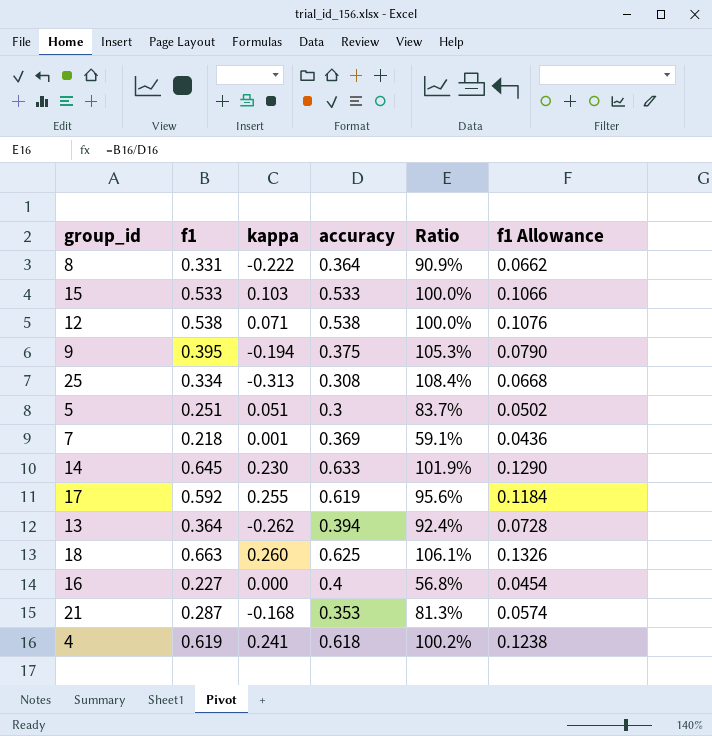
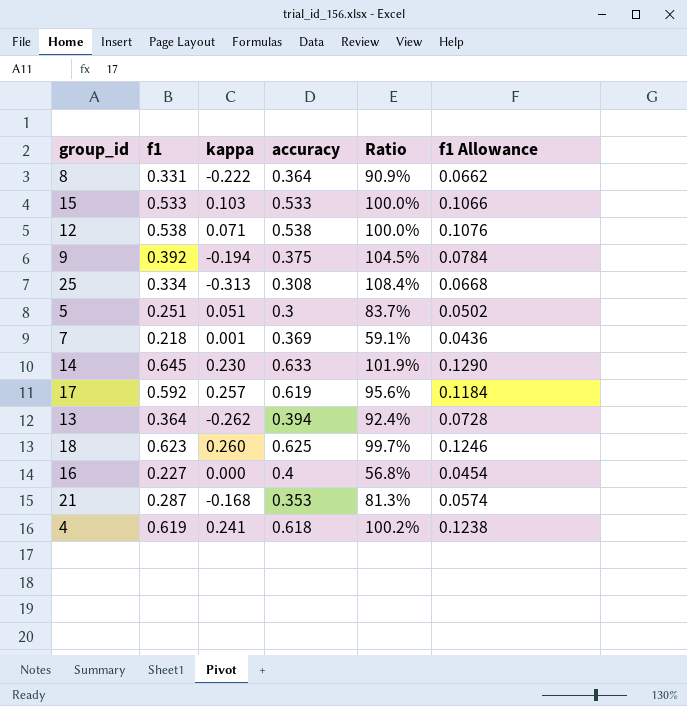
9 | f1: 0.395 -> 0.392
9 | Ratio: 105.3% -> 104.5%
9 | f1 Allowance: 0.0790 -> 0.0784
17 | kappa: 0.255 -> 0.257
18 | f1: 0.663 -> 0.623
18 | Ratio: 106.1% -> 99.7%
18 | f1 Allowance: 0.1326 -> 0.1246

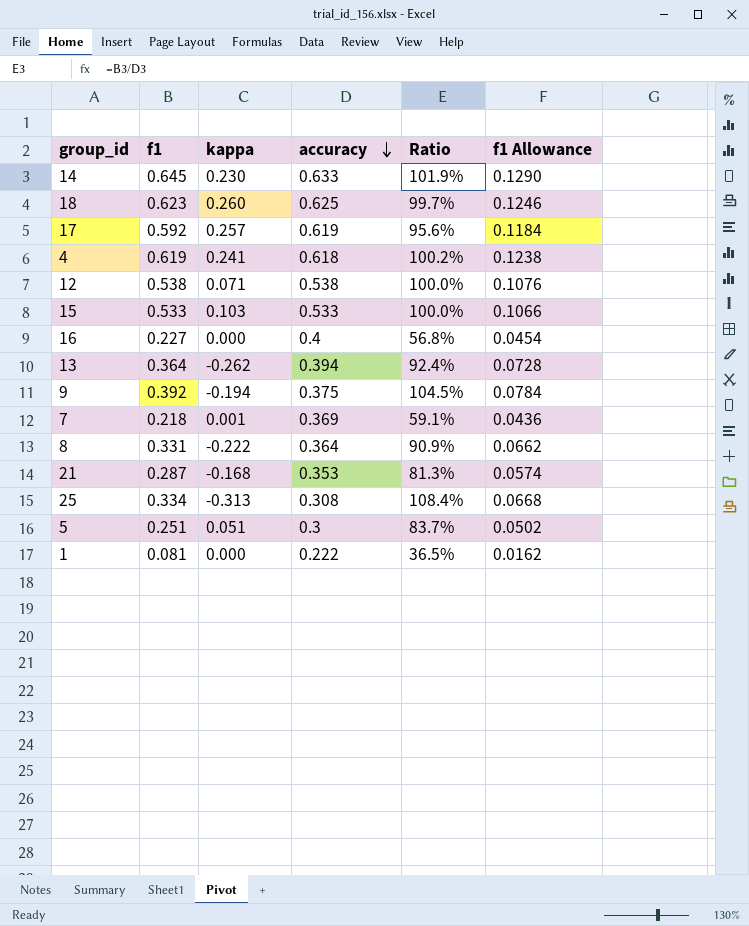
row order: none -> accuracy descending
row 1: none -> 0.081 | 0.000 | 0.222 | 36.5% | 0.0162

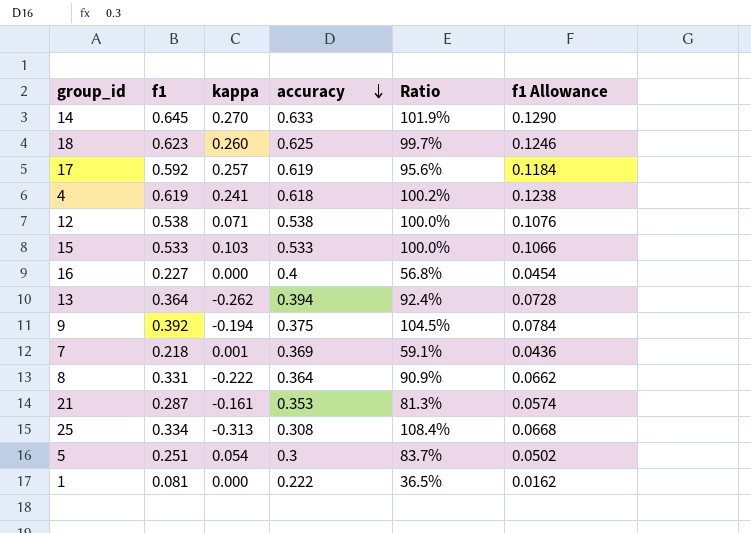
14 | kappa: 0.230 -> 0.270
21 | kappa: -0.168 -> -0.161
5 | kappa: 0.051 -> 0.054

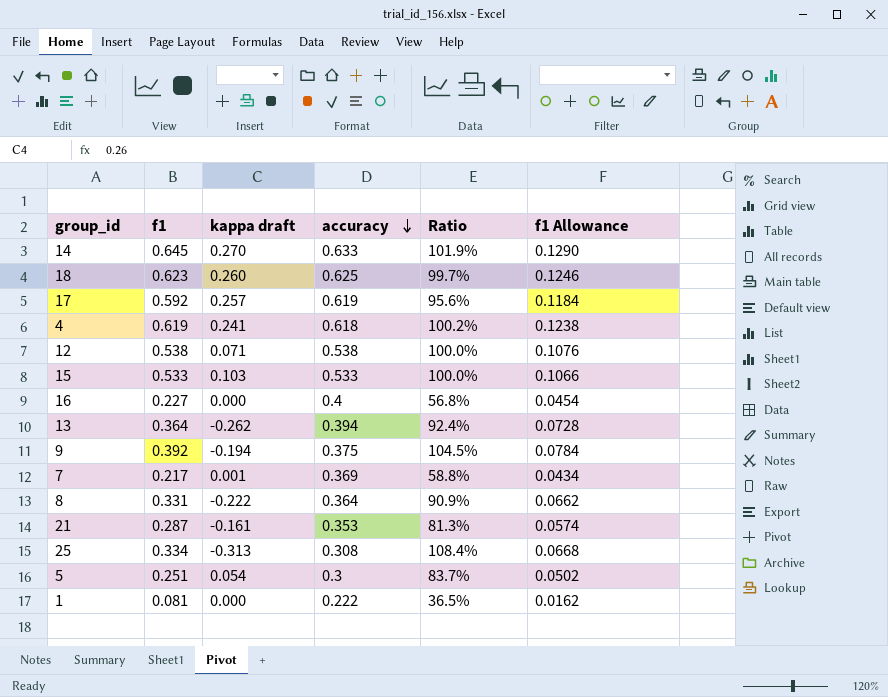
column name: kappa -> kappa draft
7 | f1: 0.218 -> 0.217
7 | Ratio: 59.1% -> 58.8%
7 | f1 Allowance: 0.0436 -> 0.0434

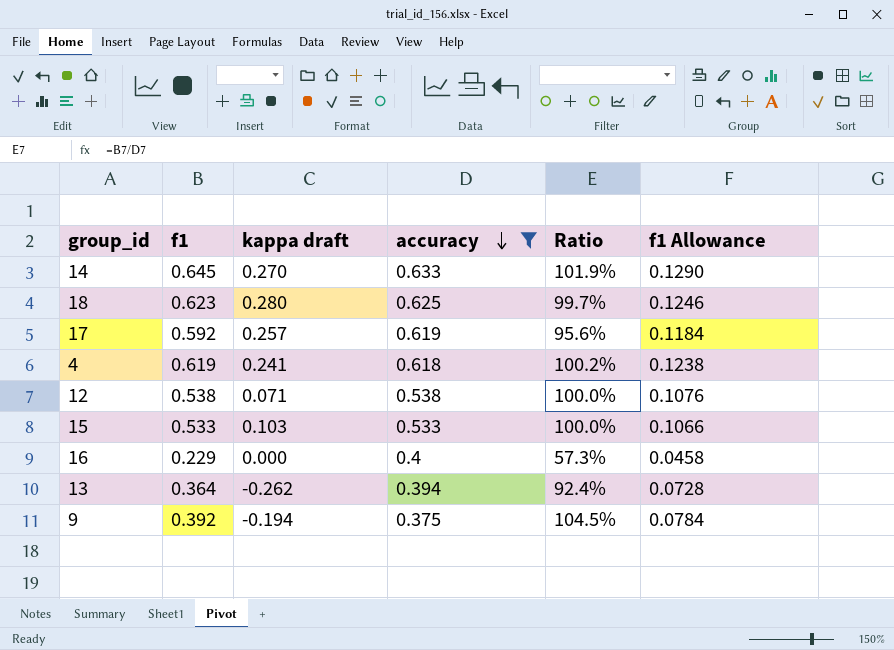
filter: none -> accuracy >= 0.375
18 | kappa draft: 0.260 -> 0.280
16 | f1: 0.227 -> 0.229
16 | Ratio: 56.8% -> 57.3%
16 | f1 Allowance: 0.0454 -> 0.0458

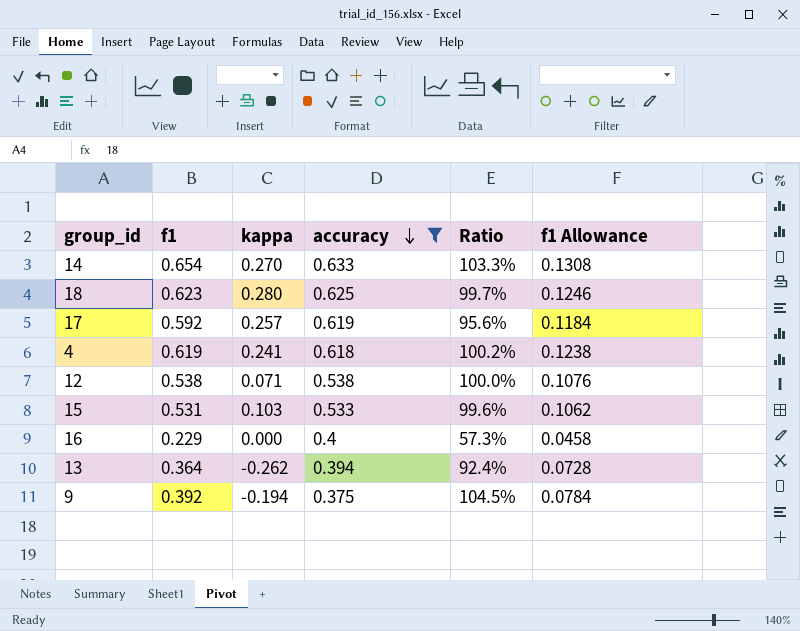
column name: kappa draft -> kappa
14 | f1: 0.645 -> 0.654
14 | Ratio: 101.9% -> 103.3%
14 | f1 Allowance: 0.1290 -> 0.1308
15 | f1: 0.533 -> 0.531
15 | Ratio: 100.0% -> 99.6%
15 | f1 Allowance: 0.1066 -> 0.1062

